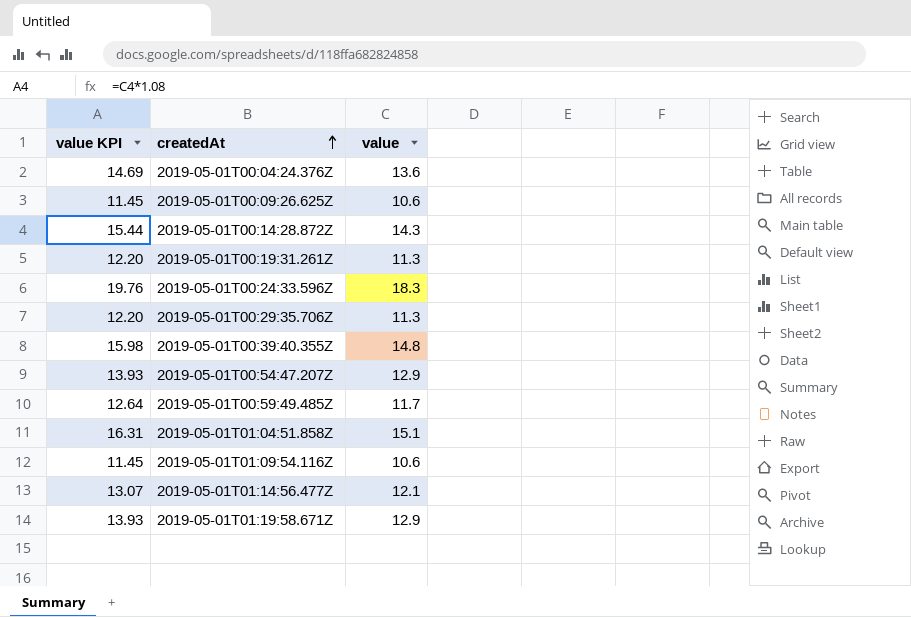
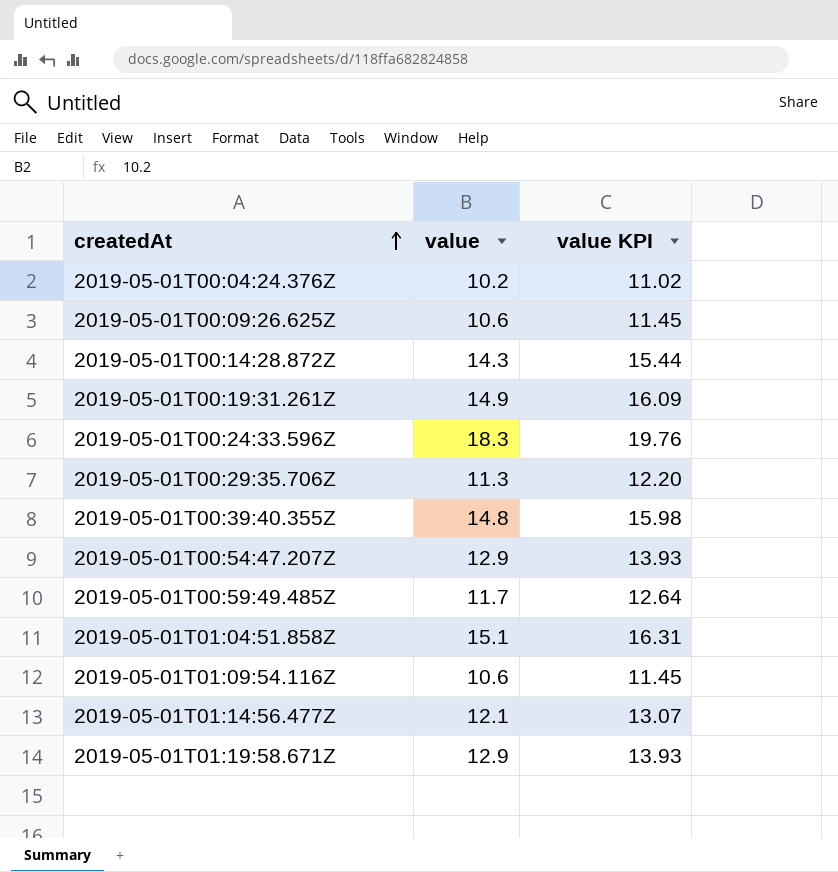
column value KPI | position: 1 -> 3
2019-05-01T00:04:24.376Z | value: 13.6 -> 10.2
2019-05-01T00:04:24.376Z | value KPI: 14.69 -> 11.02
2019-05-01T00:19:31.261Z | value: 11.3 -> 14.9
2019-05-01T00:19:31.261Z | value KPI: 12.20 -> 16.09

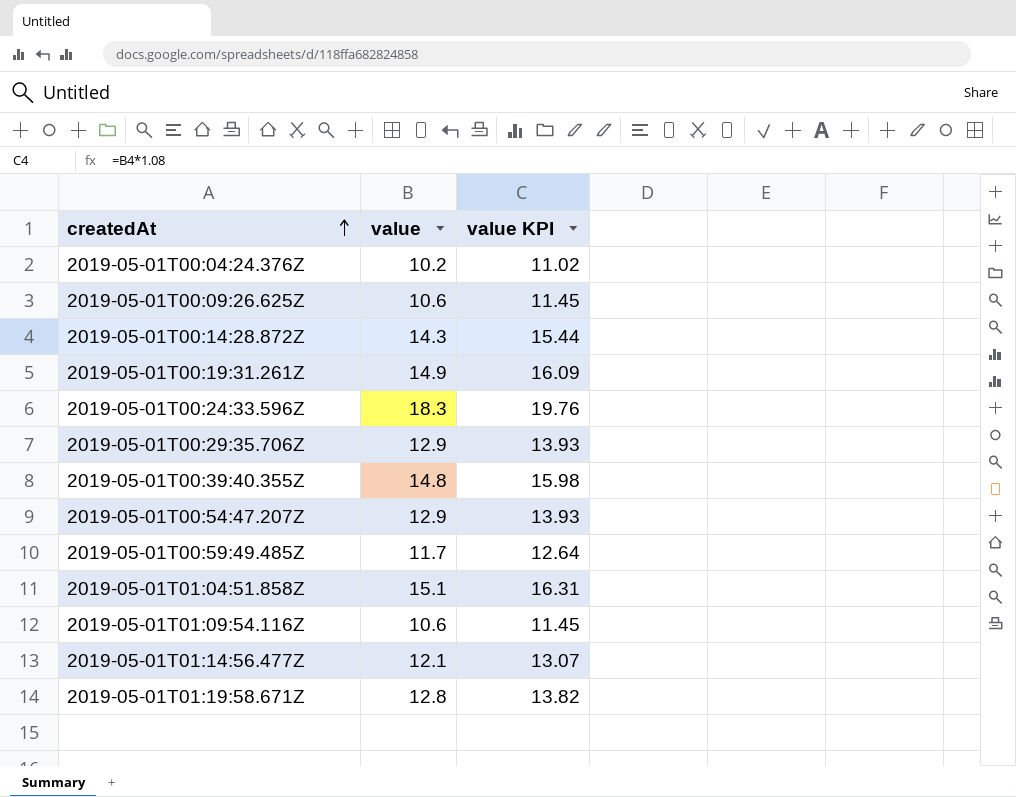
2019-05-01T00:29:35.706Z | value: 11.3 -> 12.9
2019-05-01T00:29:35.706Z | value KPI: 12.20 -> 13.93
2019-05-01T01:19:58.671Z | value: 12.9 -> 12.8
2019-05-01T01:19:58.671Z | value KPI: 13.93 -> 13.82

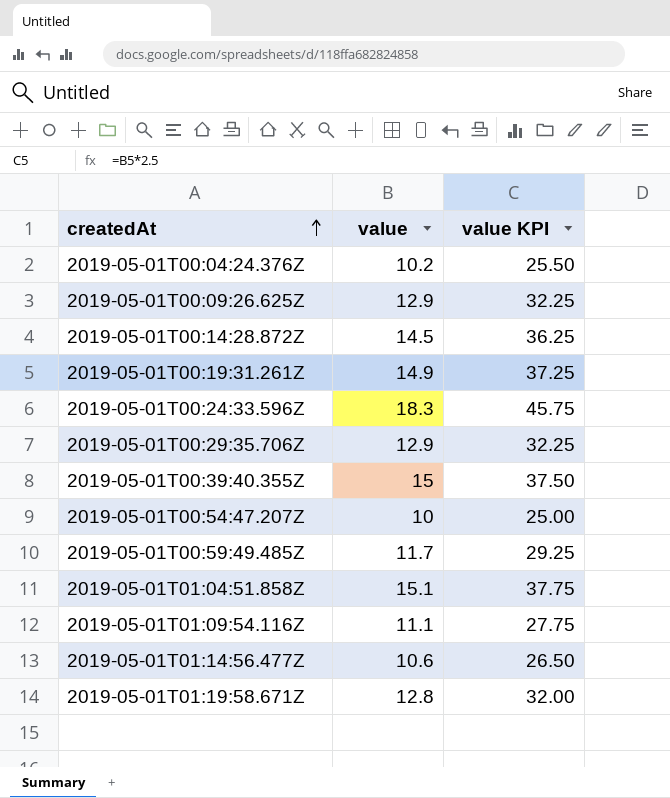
column value KPI | formula: [value] * 1.08 -> [value] * 2.5
2019-05-01T00:09:26.625Z | value: 10.6 -> 12.9
2019-05-01T00:14:28.872Z | value: 14.3 -> 14.5
2019-05-01T00:39:40.355Z | value: 14.8 -> 15
2019-05-01T00:54:47.207Z | value: 12.9 -> 10
2019-05-01T01:09:54.116Z | value: 10.6 -> 11.1
2019-05-01T01:14:56.477Z | value: 12.1 -> 10.6

